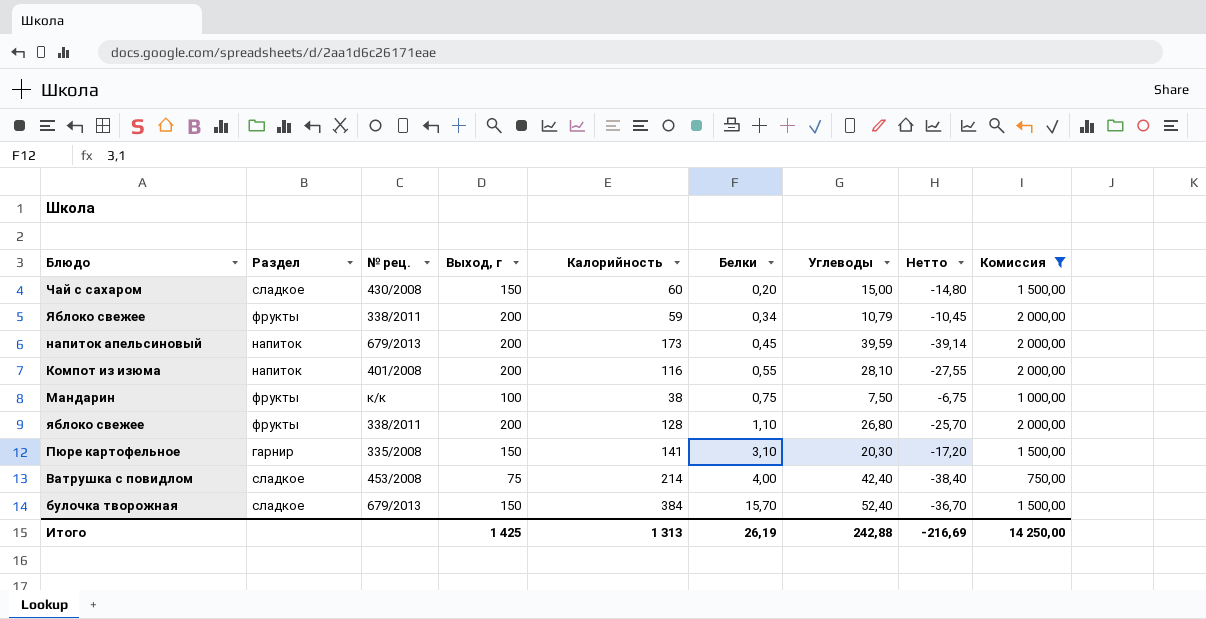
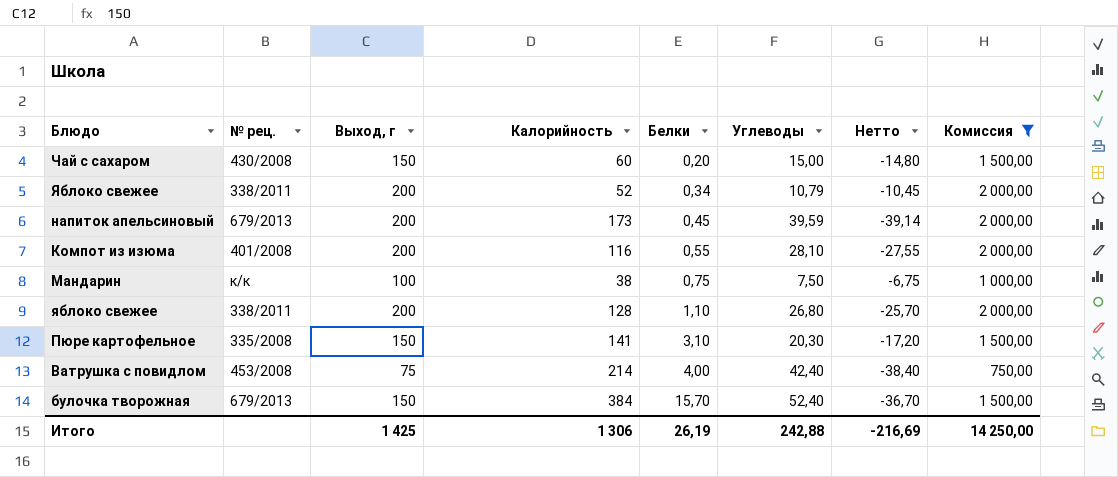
column Раздел | position: 2 -> none
Яблоко свежее | Калорийность: 59 -> 52
Итого | Калорийность: 1 313 -> 1 306

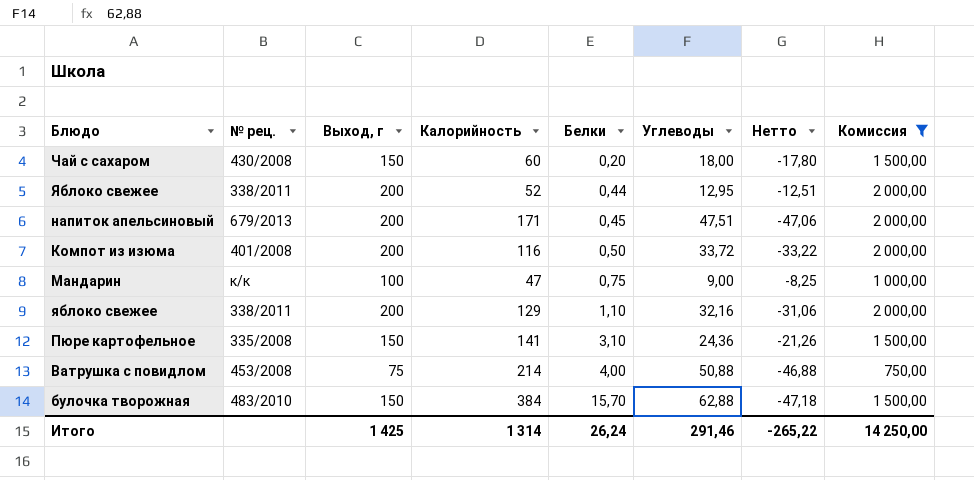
Чай с сахаром | Углеводы: 15,00 -> 18,00
Чай с сахаром | Нетто: -14,80 -> -17,80
Яблоко свежее | Белки: 0,34 -> 0,44
Яблоко свежее | Углеводы: 10,79 -> 12,95
Яблоко свежее | Нетто: -10,45 -> -12,51
напиток апельсиновый | Калорийность: 173 -> 171
напиток апельсиновый | Углеводы: 39,59 -> 47,51
напиток апельсиновый | Нетто: -39,14 -> -47,06
Компот из изюма | Белки: 0,55 -> 0,50
Компот из изюма | Углеводы: 28,10 -> 33,72
Компот из изюма | Нетто: -27,55 -> -33,22
Мандарин | Калорийность: 38 -> 47
Мандарин | Углеводы: 7,50 -> 9,00
Мандарин | Нетто: -6,75 -> -8,25
яблоко свежее | Калорийность: 128 -> 129
яблоко свежее | Углеводы: 26,80 -> 32,16
яблоко свежее | Нетто: -25,70 -> -31,06
Пюре картофельное | Углеводы: 20,30 -> 24,36
Пюре картофельное | Нетто: -17,20 -> -21,26
Ватрушка с повидлом | Углеводы: 42,40 -> 50,88
Ватрушка с повидлом | Нетто: -38,40 -> -46,88
булочка творожная | № рец.: 679/2013 -> 483/2010
булочка творожная | Углеводы: 52,40 -> 62,88
булочка творожная | Нетто: -36,70 -> -47,18
Итого | Калорийность: 1 306 -> 1 314
Итого | Белки: 26,19 -> 26,24
Итого | Углеводы: 242,88 -> 291,46
Итого | Нетто: -216,69 -> -265,22

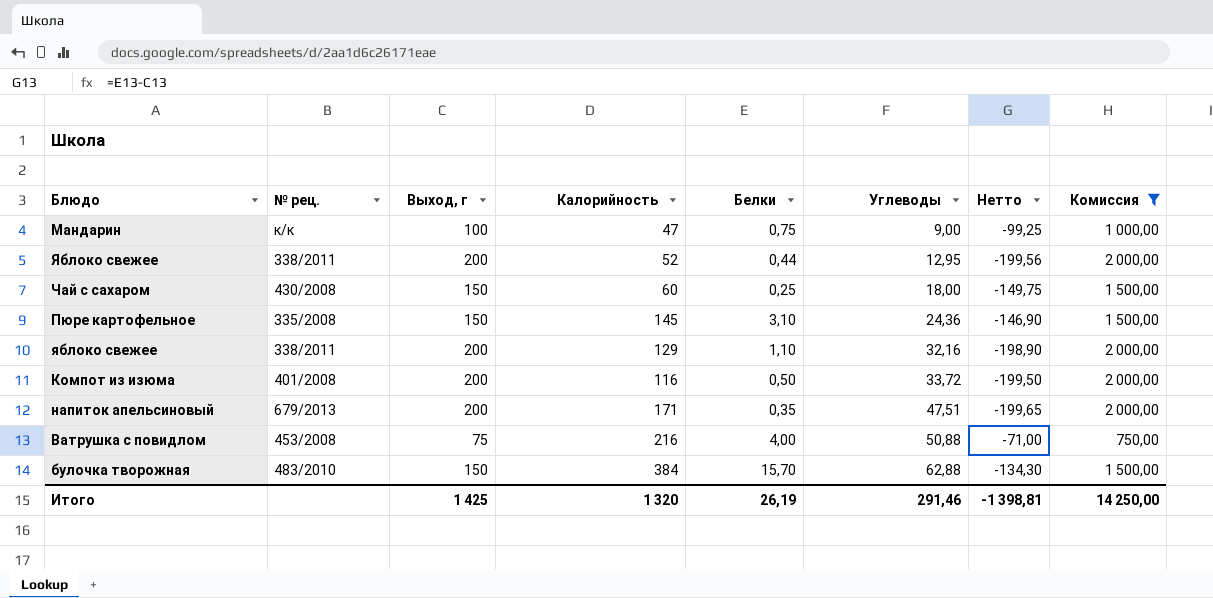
row order: Белки ascending -> Углеводы ascending
column Нетто | formula: [Белки] - [Углеводы] -> [Белки] - [Выход, г]
Чай с сахаром | Белки: 0,20 -> 0,25
Пюре картофельное | Калорийность: 141 -> 145
напиток апельсиновый | Белки: 0,45 -> 0,35
Ватрушка с повидлом | Калорийность: 214 -> 216
Итого | Калорийность: 1 314 -> 1 320
Итого | Белки: 26,24 -> 26,19
Итого | Нетто: -265,22 -> -1 398,81

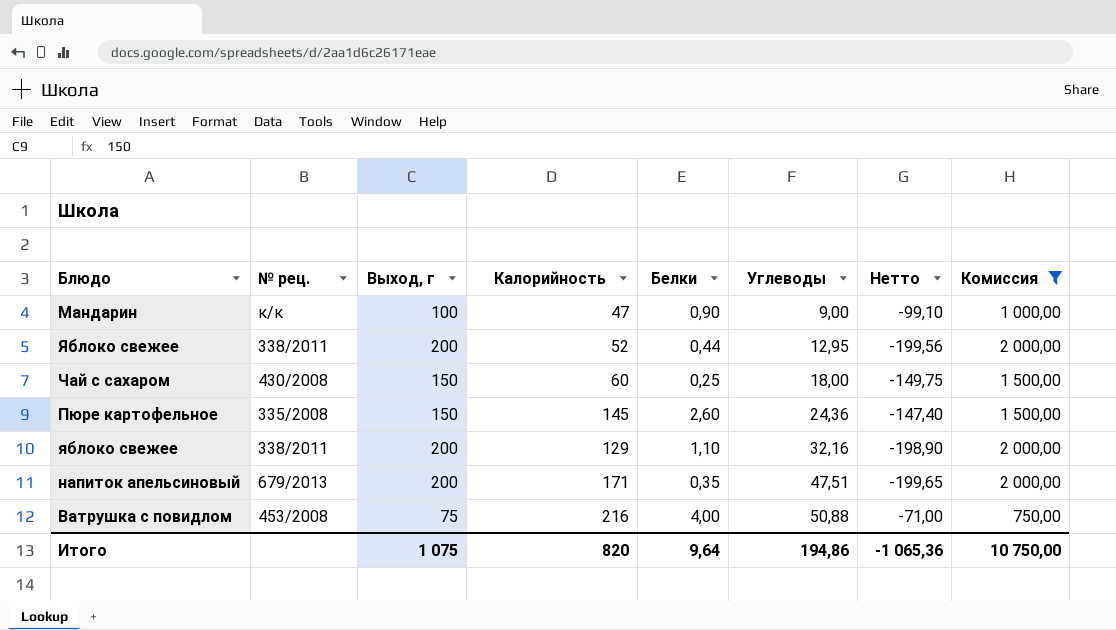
row Компот из изюма: 401/2008 | 200 | 116 | 0,50 | 33,72 | -199,50 | 2 000,00 -> none
row булочка творожная: 483/2010 | 150 | 384 | 15,70 | 62,88 | -134,30 | 1 500,00 -> none
Мандарин | Белки: 0,75 -> 0,90
Мандарин | Нетто: -99,25 -> -99,10
Пюре картофельное | Белки: 3,10 -> 2,60
Пюре картофельное | Нетто: -146,90 -> -147,40
Итого | Выход, г: 1 425 -> 1 075
Итого | Калорийность: 1 320 -> 820
Итого | Белки: 26,19 -> 9,64
Итого | Углеводы: 291,46 -> 194,86
Итого | Нетто: -1 398,81 -> -1 065,36
Итого | Комиссия: 14 250,00 -> 10 750,00

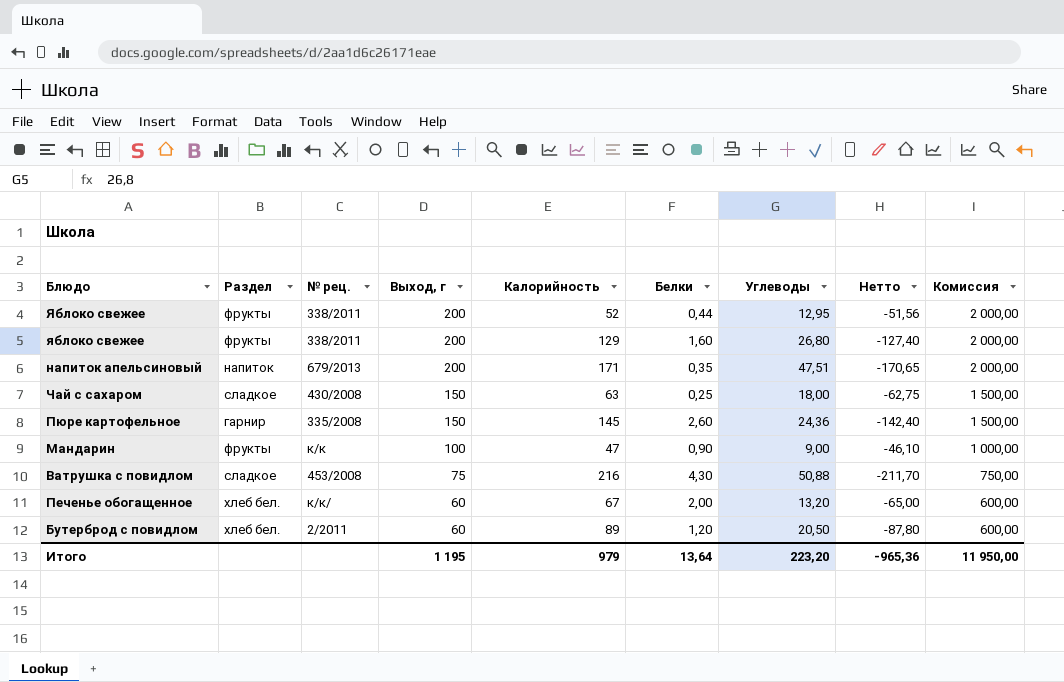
filter: Комиссия != 600,00 -> none
row order: Углеводы ascending -> Выход, г descending
column Раздел | position: none -> 2
column Нетто | formula: [Белки] - [Выход, г] -> [Белки] - [Калорийность]
яблоко свежее | Белки: 1,10 -> 1,60
яблоко свежее | Углеводы: 32,16 -> 26,80
Чай с сахаром | Калорийность: 60 -> 63
Ватрушка с повидлом | Белки: 4,00 -> 4,30
Итого | Выход, г: 1 075 -> 1 195
Итого | Калорийность: 820 -> 979
Итого | Белки: 9,64 -> 13,64
Итого | Углеводы: 194,86 -> 223,20
Итого | Нетто: -1 065,36 -> -965,36
Итого | Комиссия: 10 750,00 -> 11 950,00

